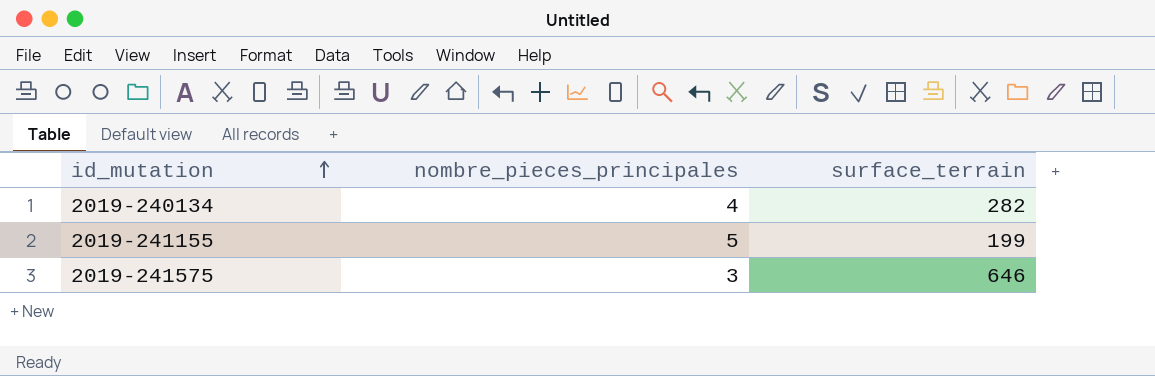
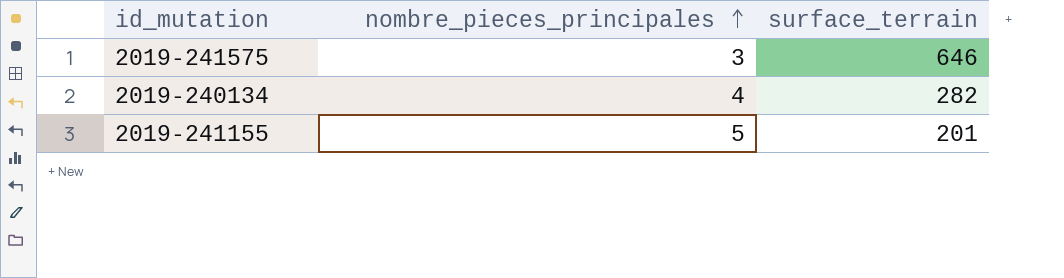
row order: id_mutation ascending -> nombre_pieces_principales ascending
2019-241155 | surface_terrain: 199 -> 201

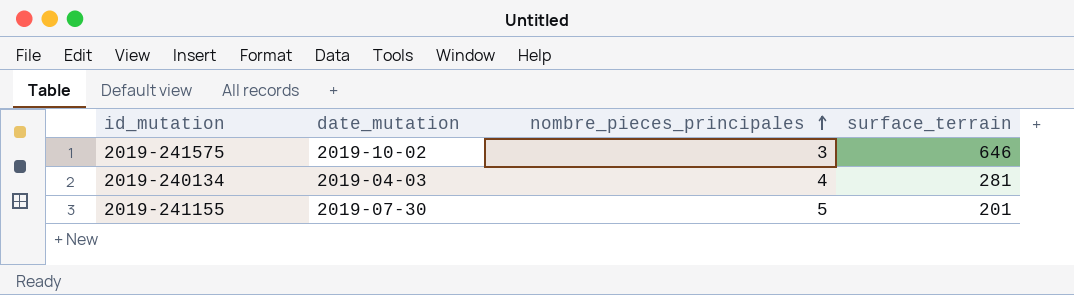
column date_mutation | position: none -> 2
2019-240134 | surface_terrain: 282 -> 281

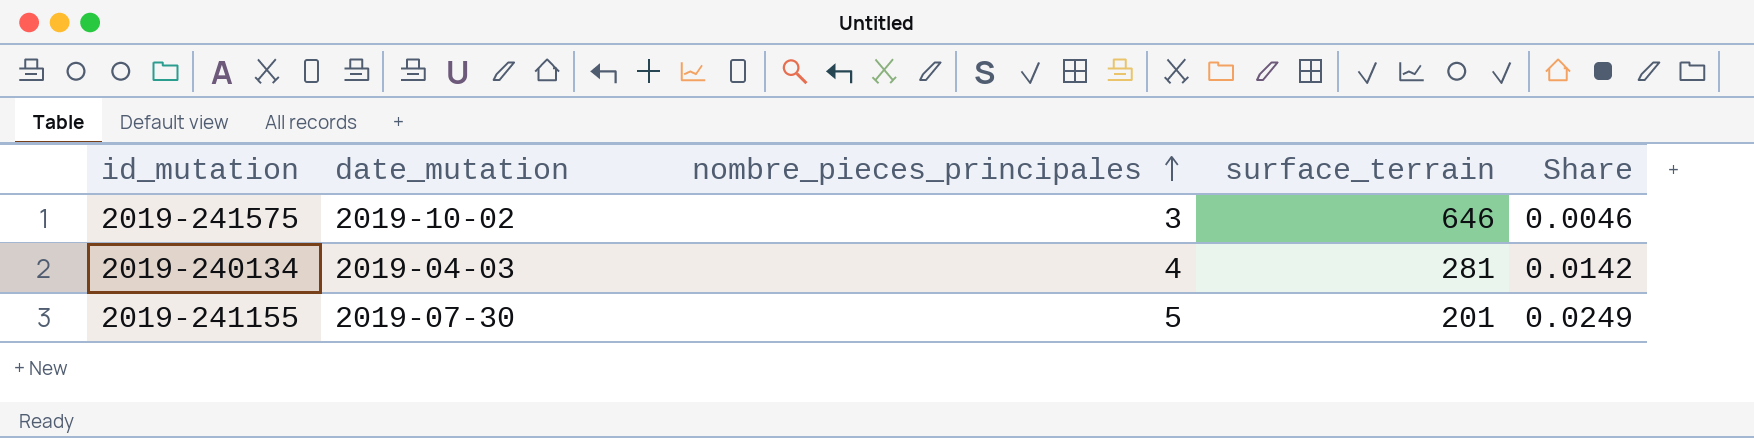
column Share | formula: none -> [nombre_pieces_principales] / [surface_terrain]

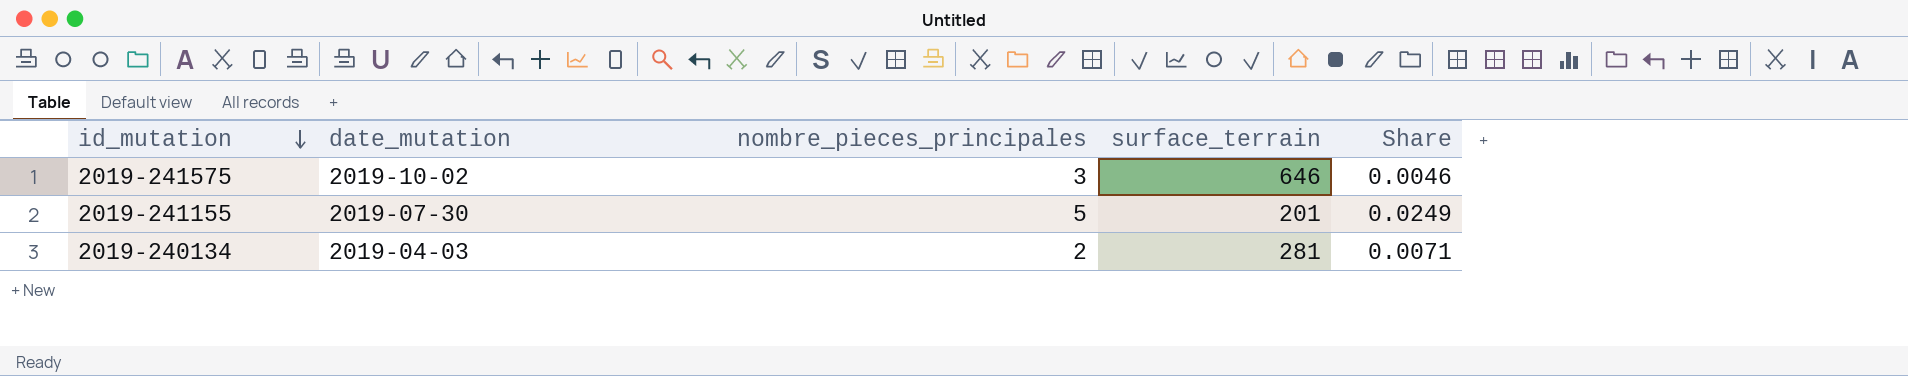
row order: nombre_pieces_principales ascending -> id_mutation descending
2019-240134 | nombre_pieces_principales: 4 -> 2
2019-240134 | Share: 0.0142 -> 0.0071

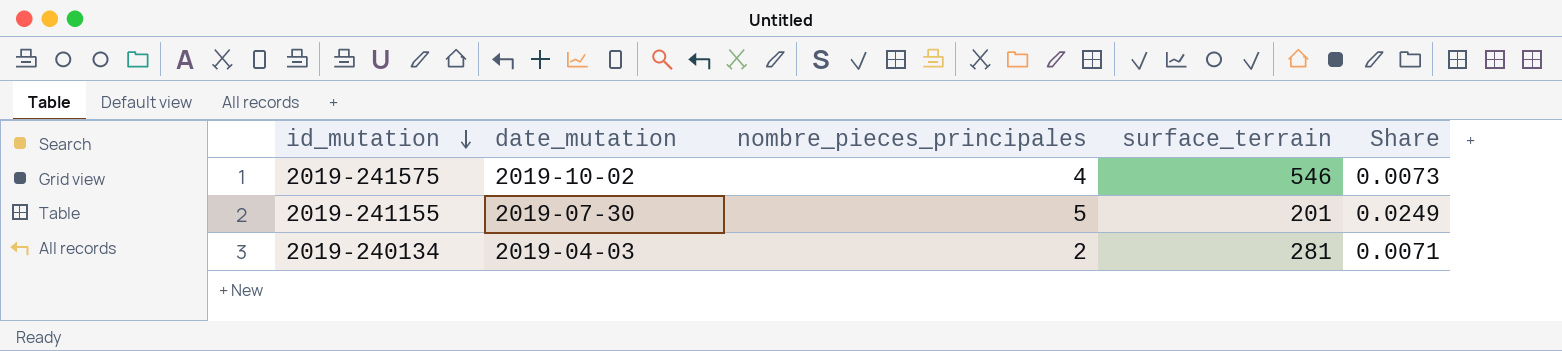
2019-241575 | nombre_pieces_principales: 3 -> 4
2019-241575 | surface_terrain: 646 -> 546
2019-241575 | Share: 0.0046 -> 0.0073

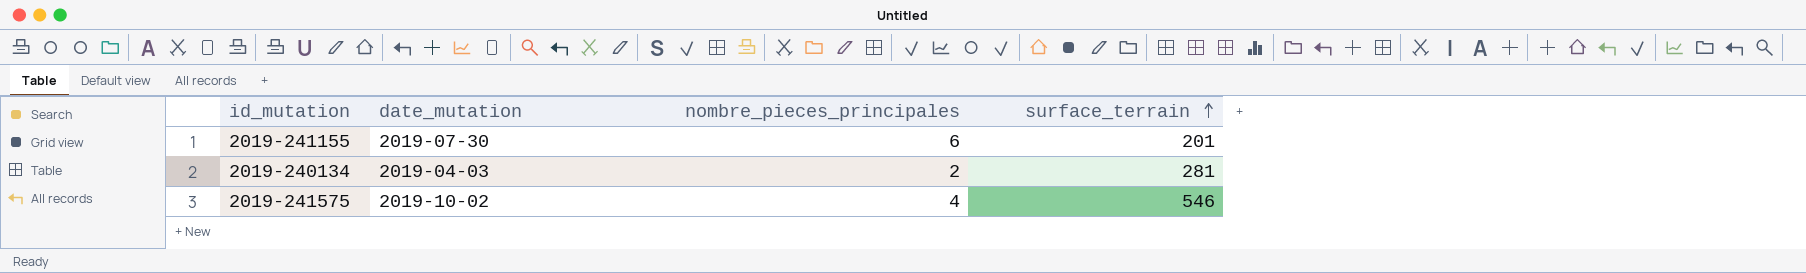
row order: id_mutation descending -> surface_terrain ascending
column Share | formula: [nombre_pieces_principales] / [surface_terrain] -> none
2019-241155 | nombre_pieces_principales: 5 -> 6

